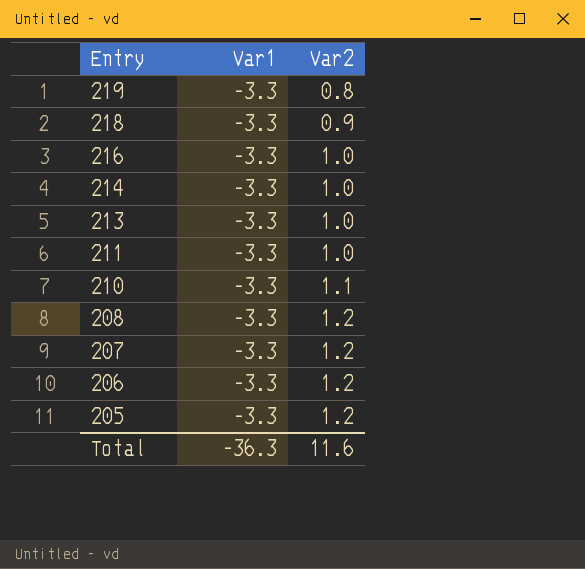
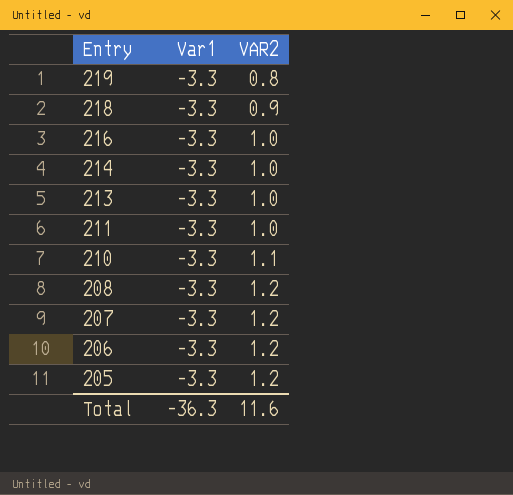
column name: Var2 -> VAR2

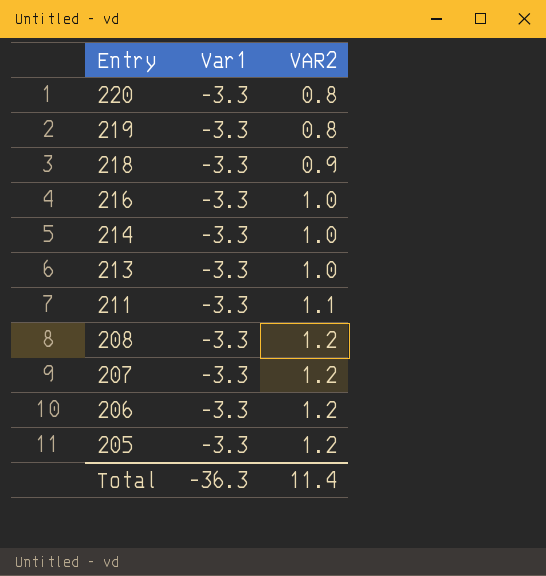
row 210: -3.3 | 1.1 -> none
row 220: none -> -3.3 | 0.8
211 | VAR2: 1.0 -> 1.1
Total | VAR2: 11.6 -> 11.4

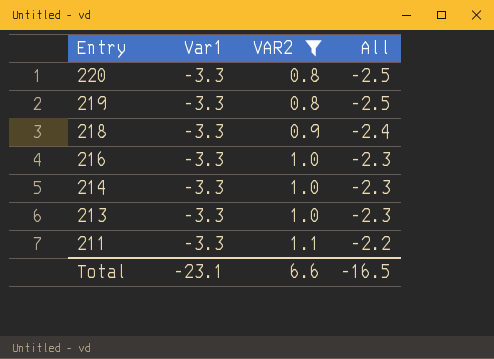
filter: none -> VAR2 != 1.2
column All | formula: none -> [Var1] + [VAR2]
Total | Var1: -36.3 -> -23.1
Total | VAR2: 11.4 -> 6.6

